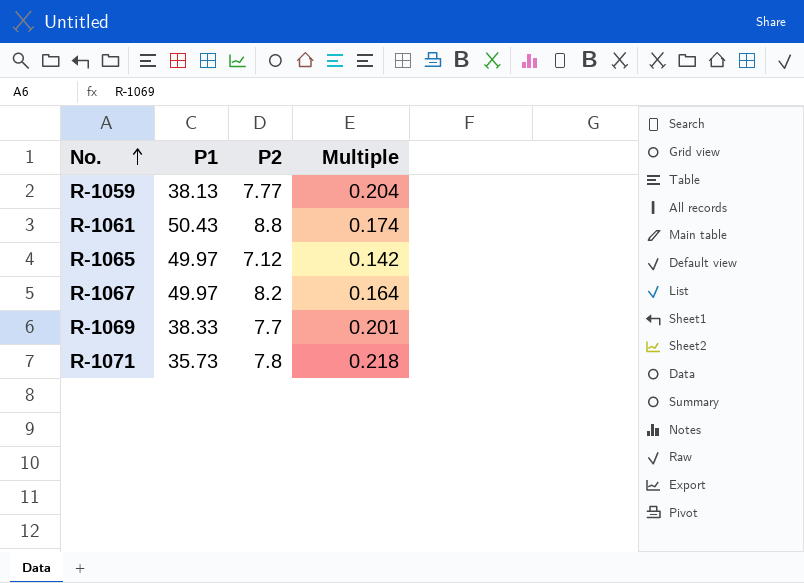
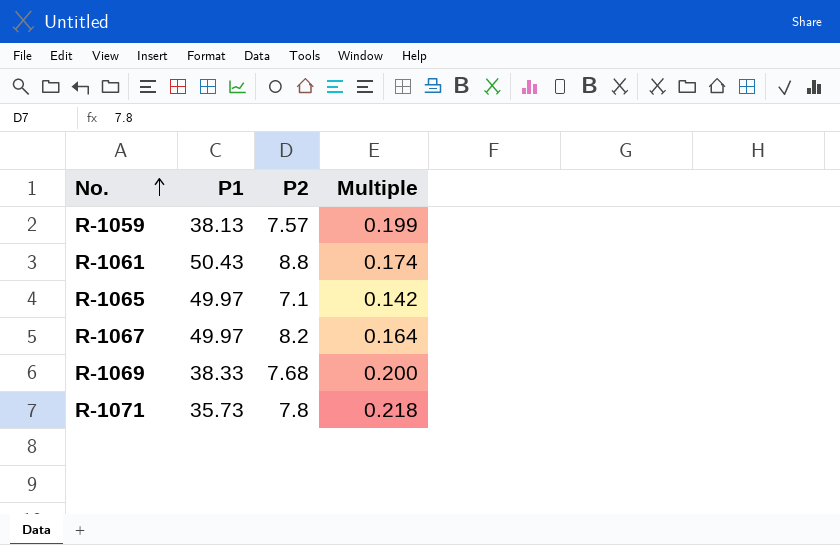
R-1059 | P2: 7.77 -> 7.57
R-1059 | Multiple: 0.204 -> 0.199
R-1065 | P2: 7.12 -> 7.1
R-1069 | P2: 7.7 -> 7.68
R-1069 | Multiple: 0.201 -> 0.200

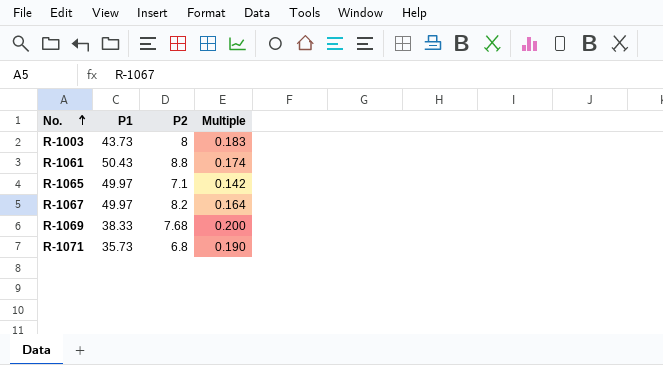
row R-1059: 38.13 | 7.57 | 0.199 -> none
row R-1003: none -> 43.73 | 8 | 0.183
R-1071 | P2: 7.8 -> 6.8
R-1071 | Multiple: 0.218 -> 0.190

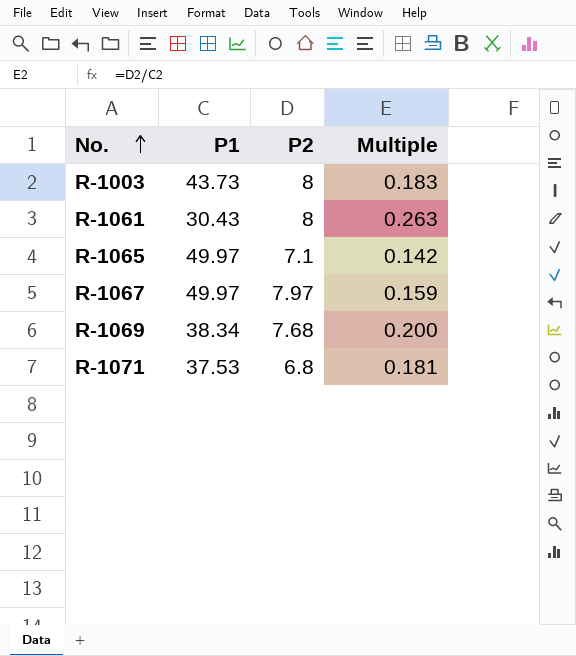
R-1061 | P1: 50.43 -> 30.43
R-1061 | P2: 8.8 -> 8
R-1061 | Multiple: 0.174 -> 0.263
R-1067 | P2: 8.2 -> 7.97
R-1067 | Multiple: 0.164 -> 0.159
R-1069 | P1: 38.33 -> 38.34
R-1071 | P1: 35.73 -> 37.53
R-1071 | Multiple: 0.190 -> 0.181

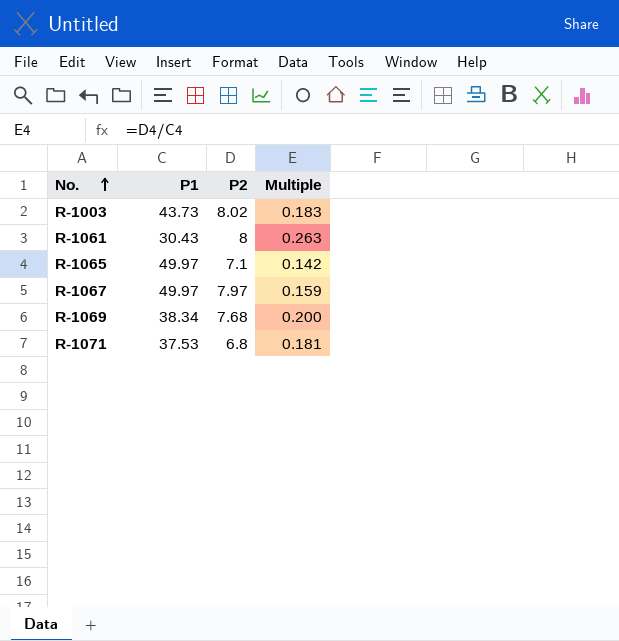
R-1003 | P2: 8 -> 8.02

